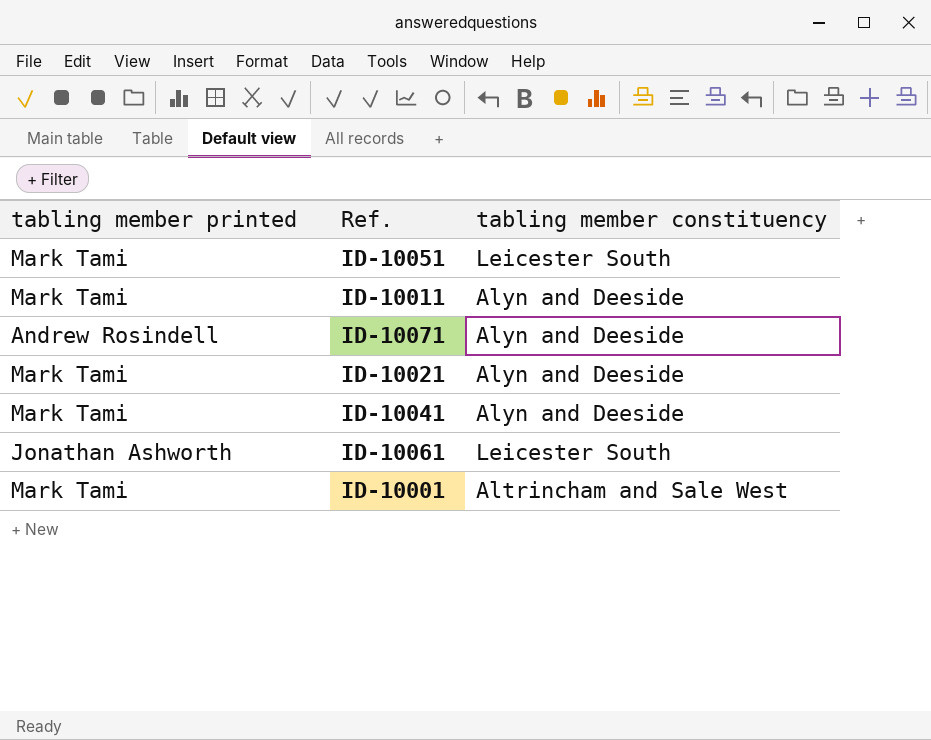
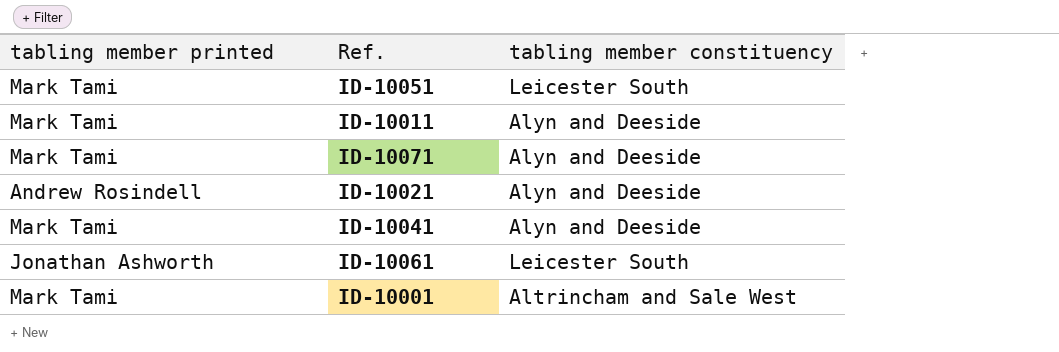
ID-10071 | tabling member printed: Andrew Rosindell -> Mark Tami
ID-10021 | tabling member printed: Mark Tami -> Andrew Rosindell

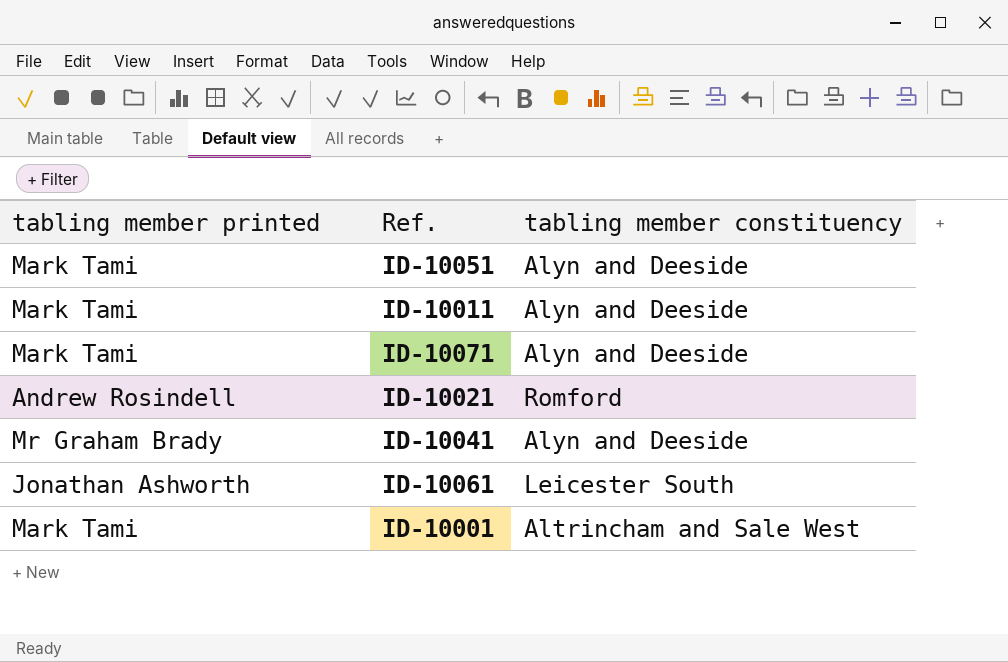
ID-10051 | tabling member constituency: Leicester South -> Alyn and Deeside
ID-10021 | tabling member constituency: Alyn and Deeside -> Romford
ID-10041 | tabling member printed: Mark Tami -> Mr Graham Brady

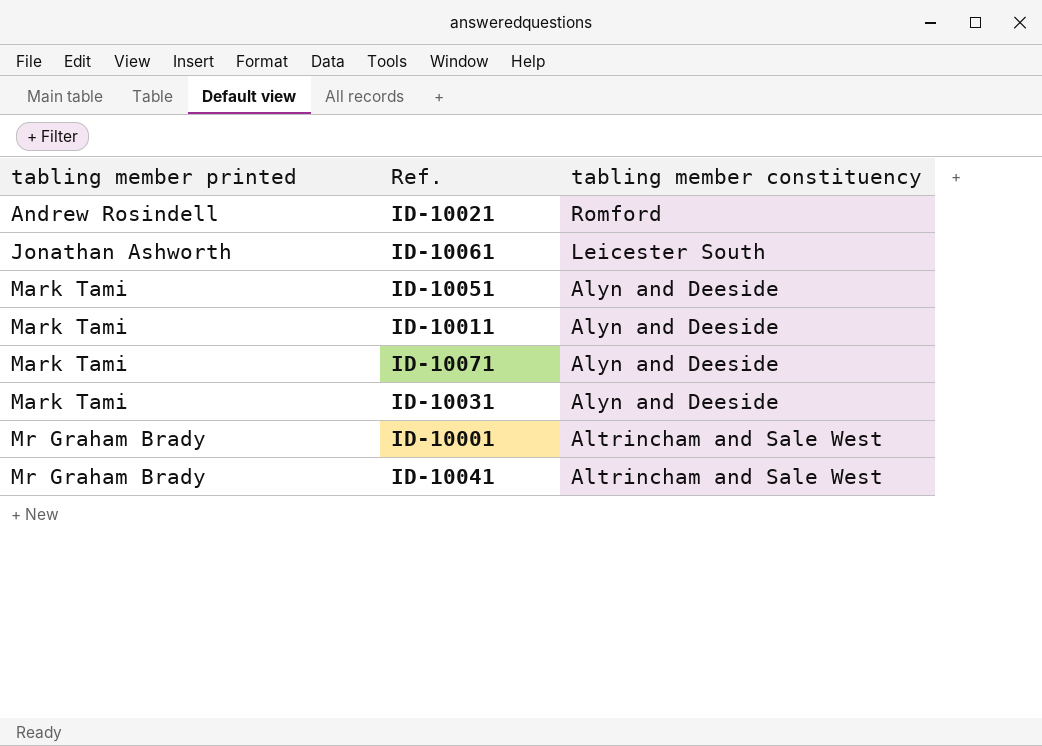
row order: none -> tabling member printed ascending
row ID-10031: none -> Mark Tami | Alyn and Deeside
ID-10001 | tabling member printed: Mark Tami -> Mr Graham Brady
ID-10041 | tabling member constituency: Alyn and Deeside -> Altrincham and Sale West

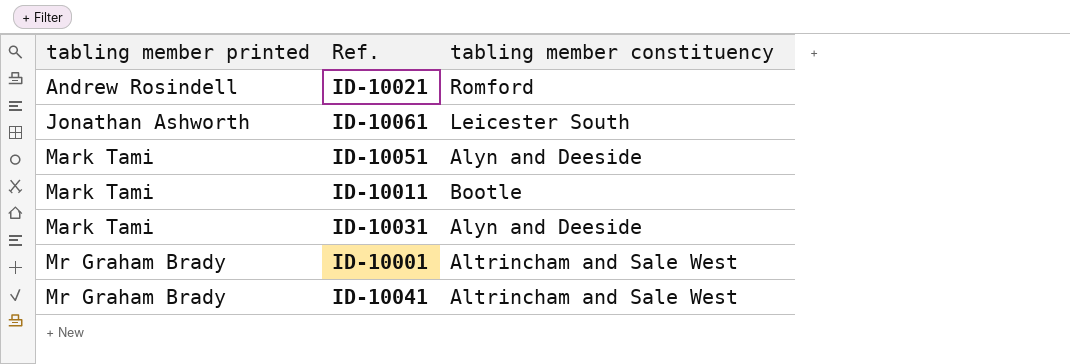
row ID-10071: Mark Tami | Alyn and Deeside -> none
ID-10011 | tabling member constituency: Alyn and Deeside -> Bootle

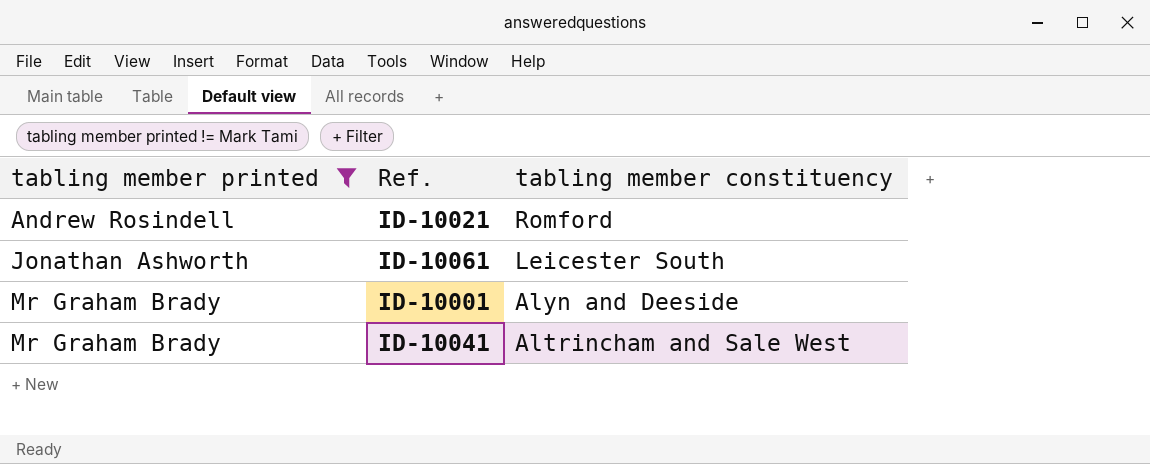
filter: none -> tabling member printed != Mark Tami
ID-10001 | tabling member constituency: Altrincham and Sale West -> Alyn and Deeside

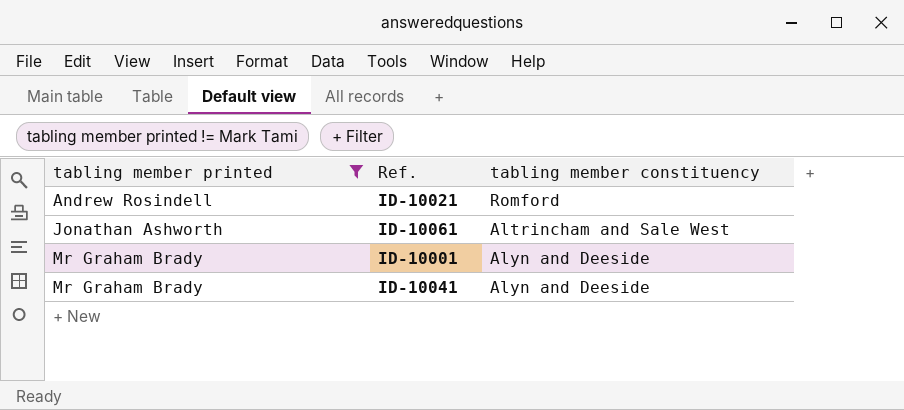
ID-10061 | tabling member constituency: Leicester South -> Altrincham and Sale West
ID-10041 | tabling member constituency: Altrincham and Sale West -> Alyn and Deeside

